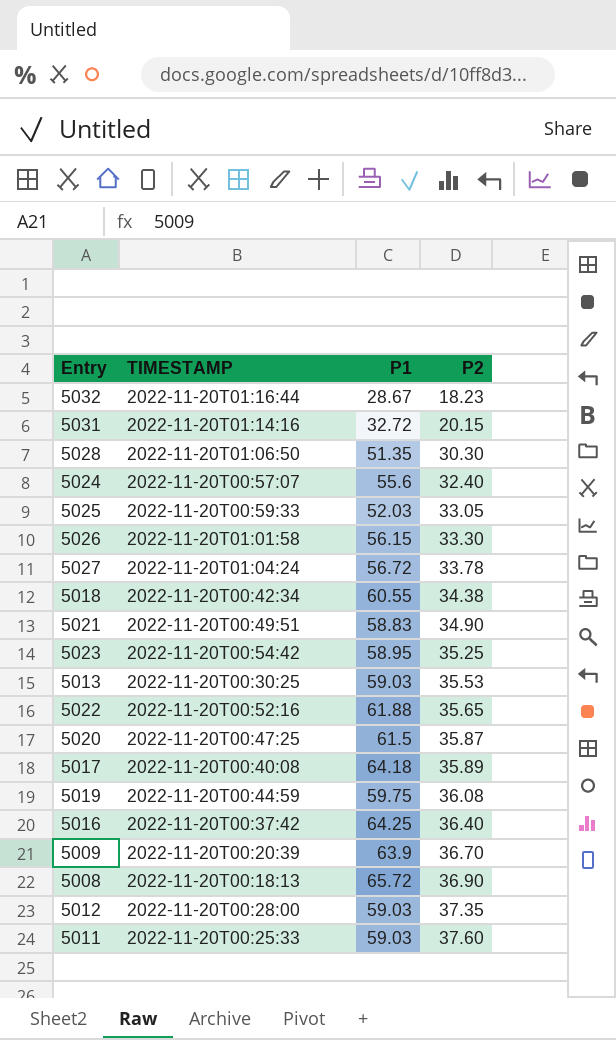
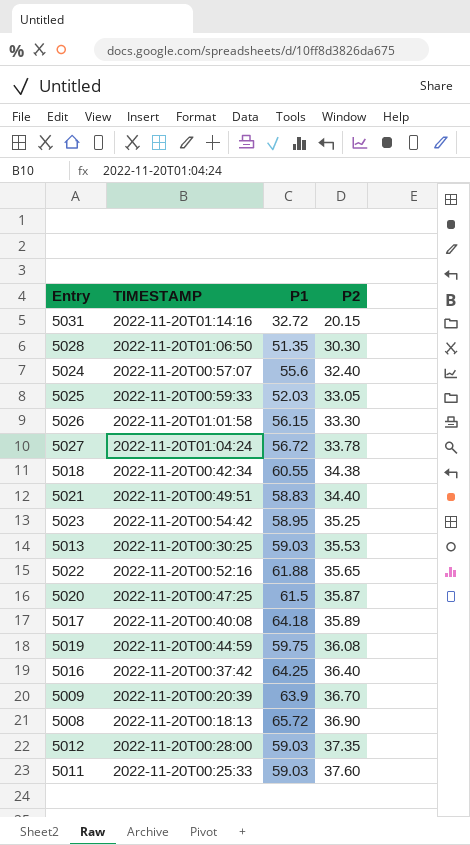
row 5032: 2022-11-20T01:16:44 | 28.67 | 18.23 -> none
5021 | P2: 34.90 -> 34.40

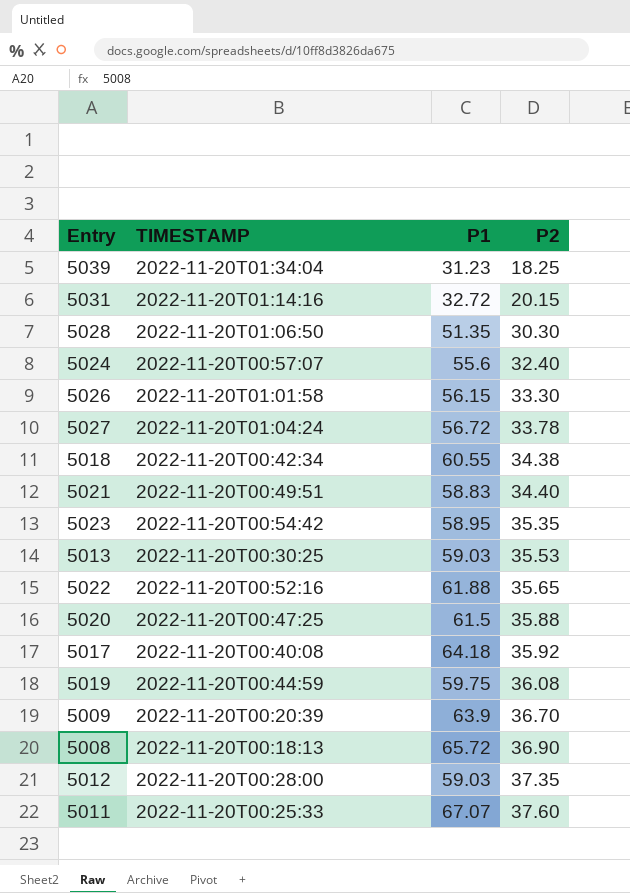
row 5025: 2022-11-20T00:59:33 | 52.03 | 33.05 -> none
row 5016: 2022-11-20T00:37:42 | 64.25 | 36.40 -> none
row 5039: none -> 2022-11-20T01:34:04 | 31.23 | 18.25
5023 | P2: 35.25 -> 35.35
5020 | P2: 35.87 -> 35.88
5017 | P2: 35.89 -> 35.92
5011 | P1: 59.03 -> 67.07

